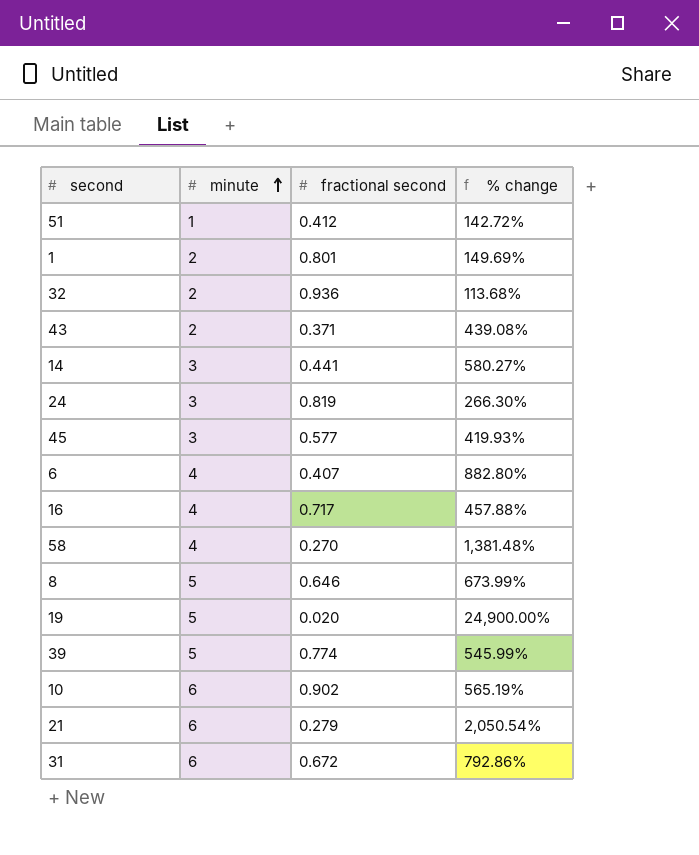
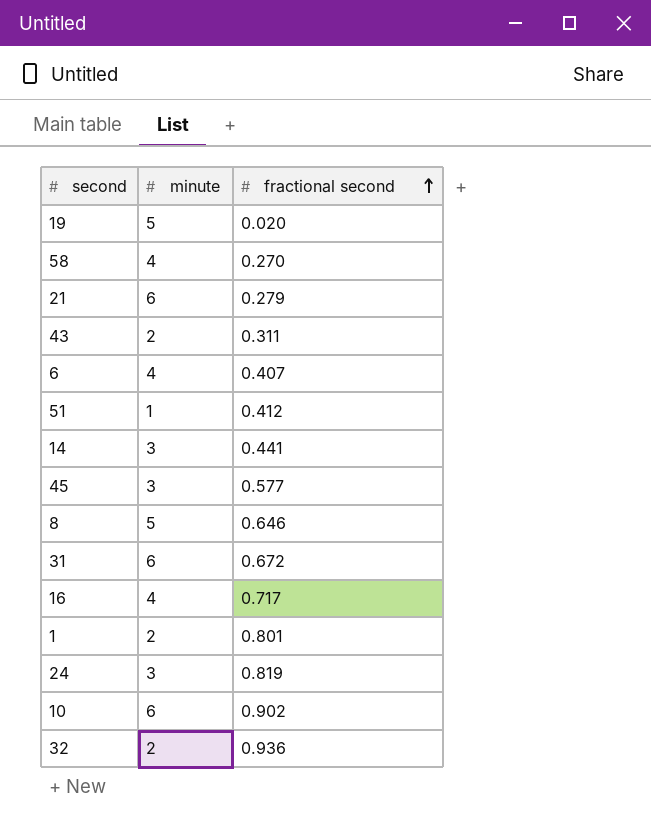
row order: minute ascending -> fractional second ascending
column % change | formula: ([minute] - [fractional second]) / [fractional second] -> none
row 39: 5 | 0.774 | 545.99% -> none
43 | fractional second: 0.371 -> 0.311

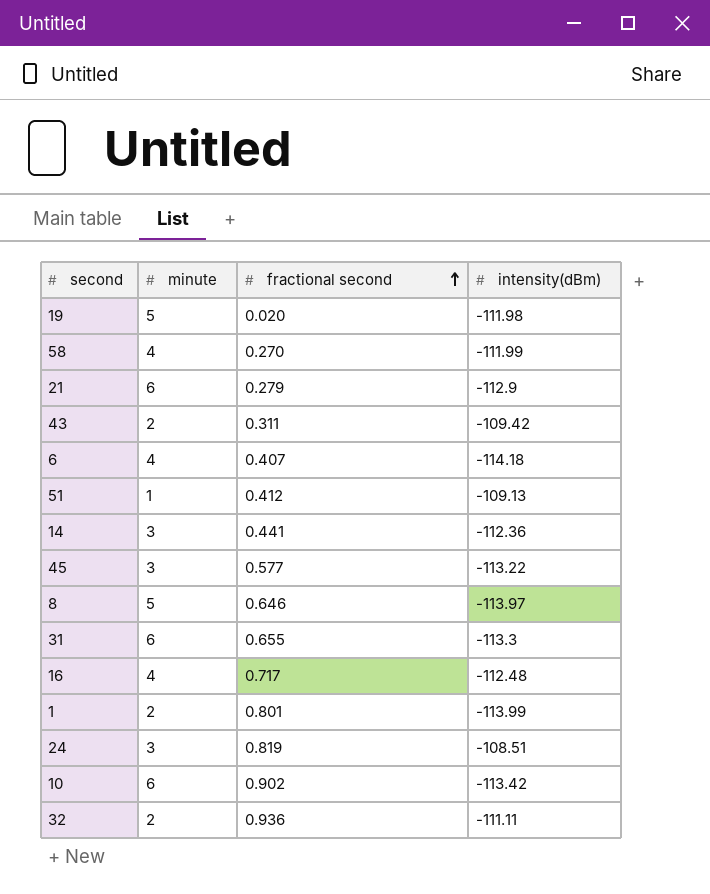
column intensity(dBm) | position: none -> 4
31 | fractional second: 0.672 -> 0.655

